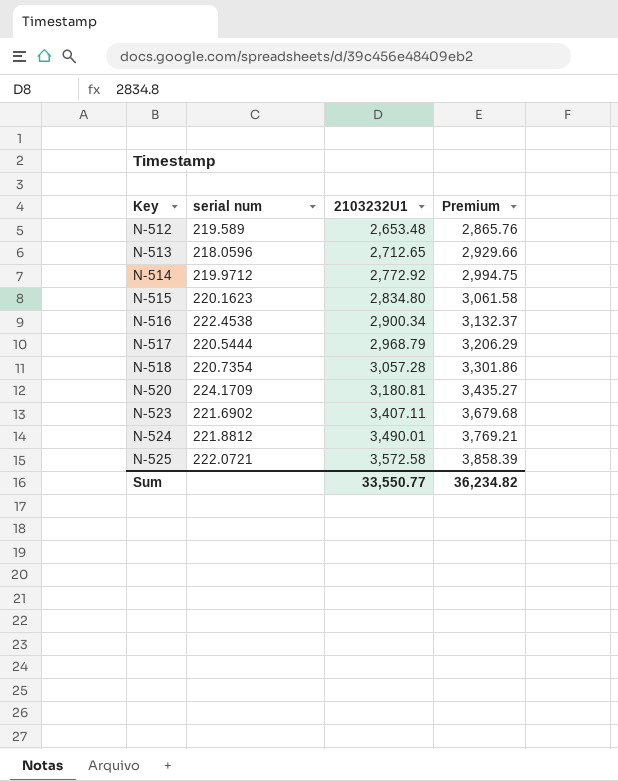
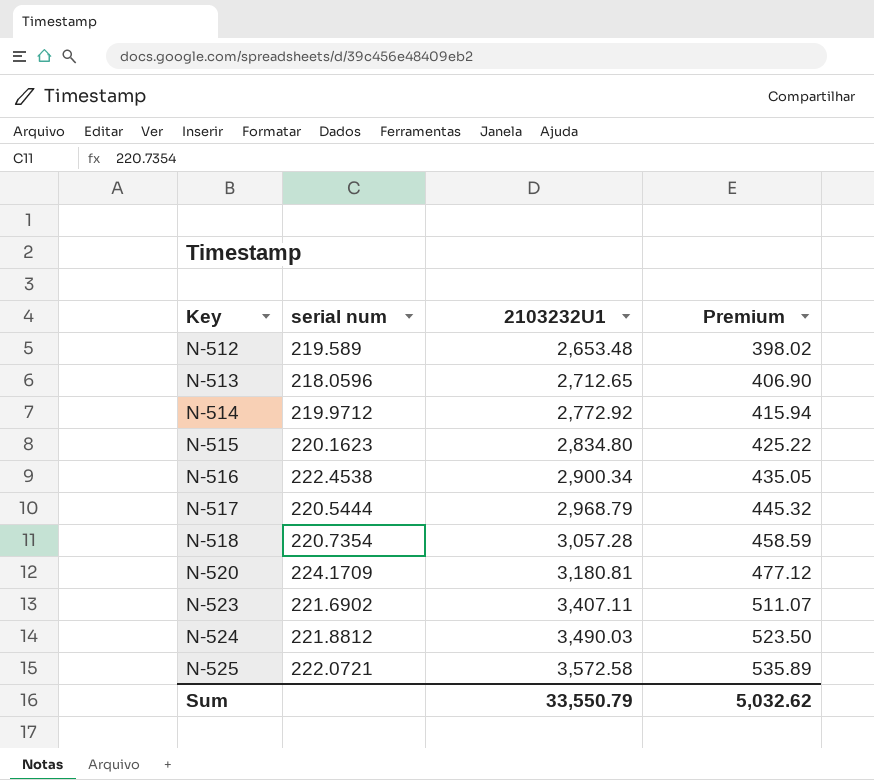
column Premium | formula: [2103232U1] * 1.08 -> [2103232U1] * 0.15
N-524 | 2103232U1: 3,490.01 -> 3,490.03
Sum | 2103232U1: 33,550.77 -> 33,550.79
Sum | Premium: 36,234.82 -> 5,032.62

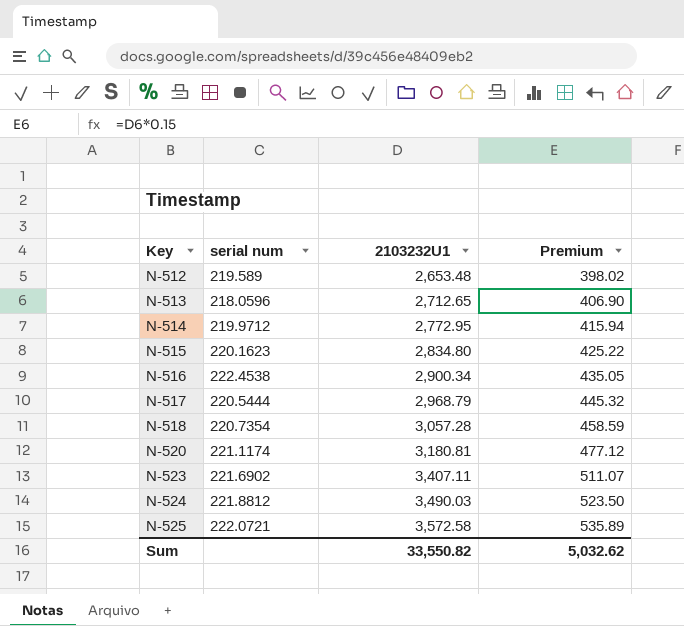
N-514 | 2103232U1: 2,772.92 -> 2,772.95
N-520 | serial num: 224.1709 -> 221.1174
Sum | 2103232U1: 33,550.79 -> 33,550.82

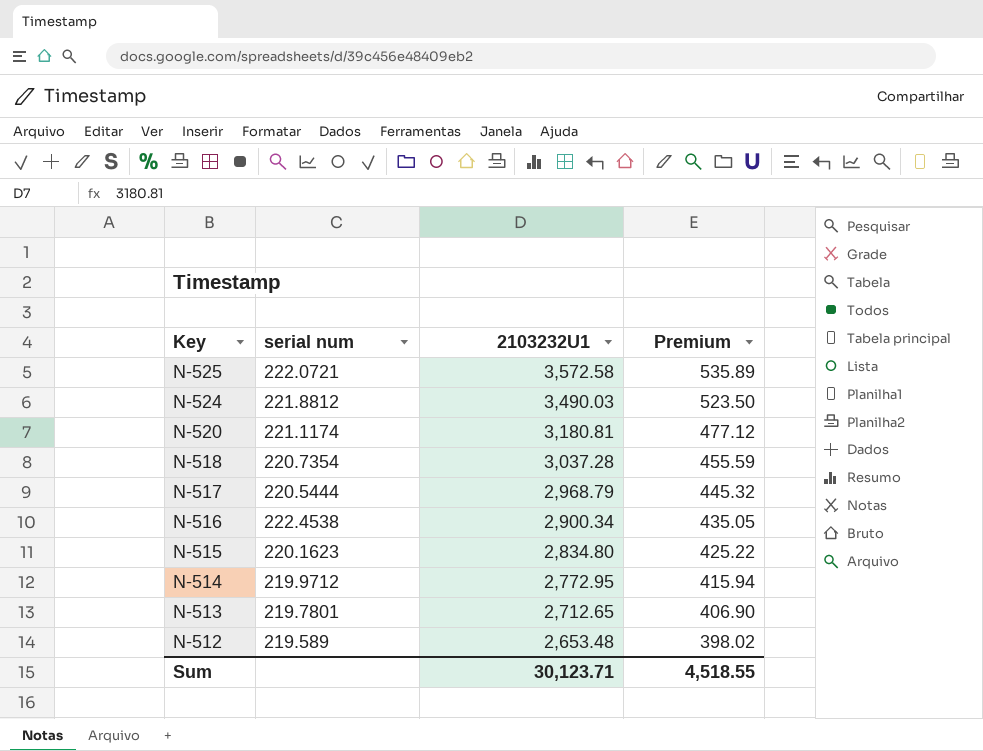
row order: Key ascending -> Key descending
row N-523: 221.6902 | 3,407.11 | 511.07 -> none
N-518 | 2103232U1: 3,057.28 -> 3,037.28
N-518 | Premium: 458.59 -> 455.59
N-513 | serial num: 218.0596 -> 219.7801
Sum | 2103232U1: 33,550.82 -> 30,123.71
Sum | Premium: 5,032.62 -> 4,518.55

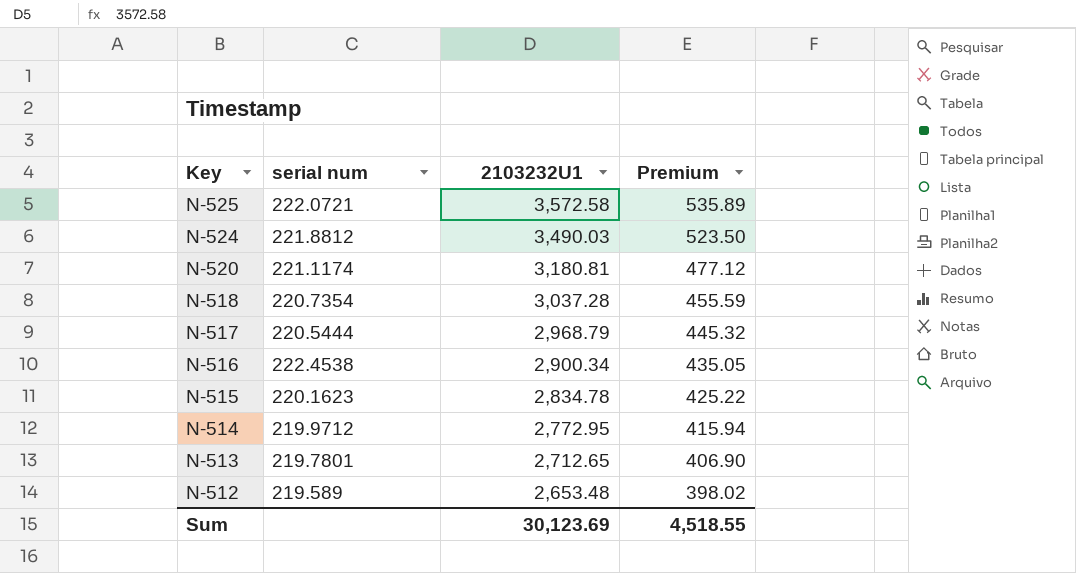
N-515 | 2103232U1: 2,834.80 -> 2,834.78
Sum | 2103232U1: 30,123.71 -> 30,123.69

